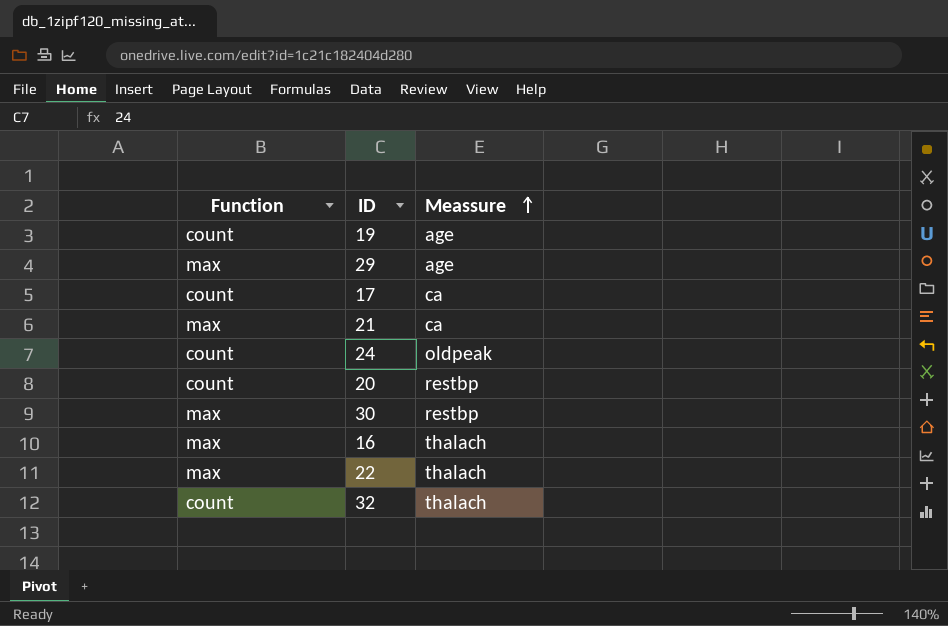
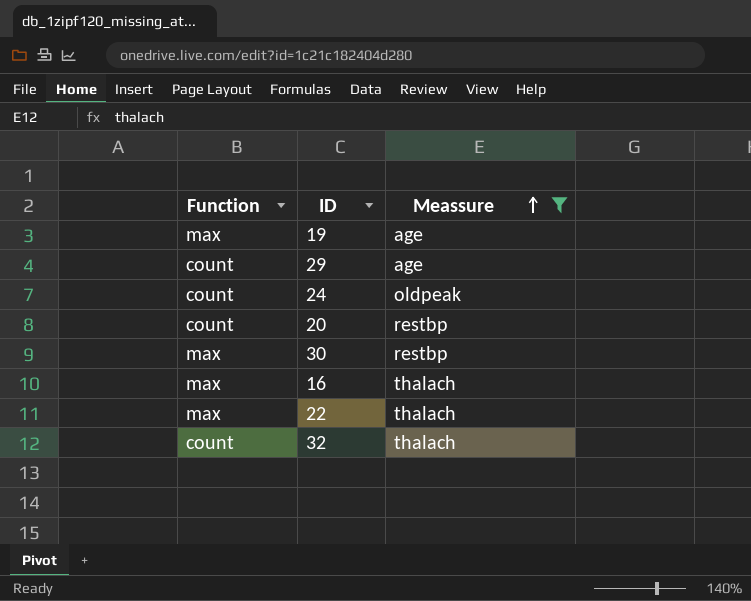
filter: none -> Meassure != ca
19 | Function: count -> max
29 | Function: max -> count

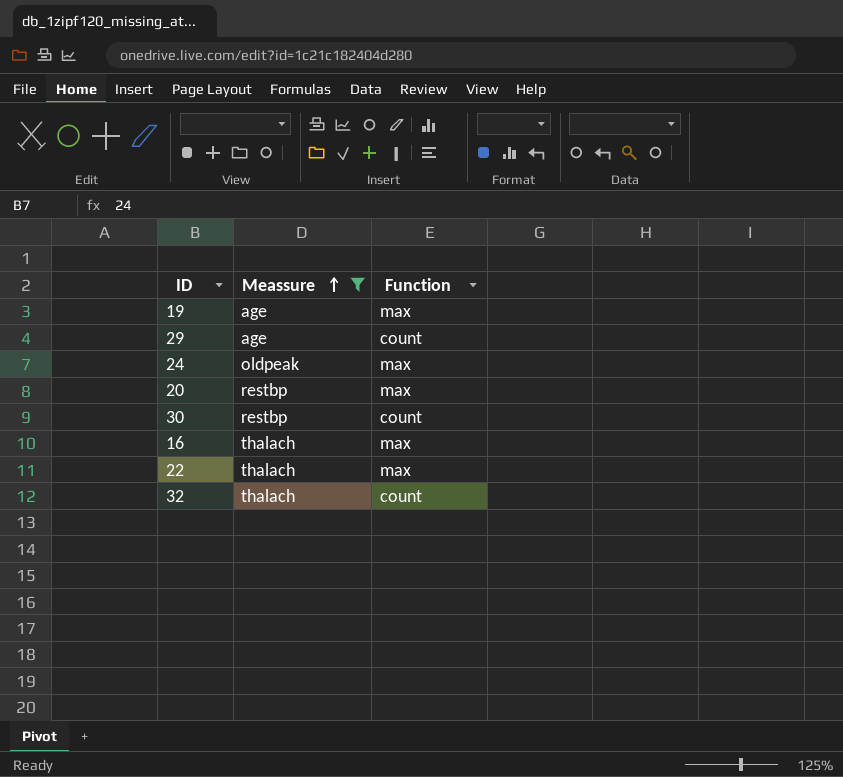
column Function | position: 1 -> 3
24 | Function: count -> max
20 | Function: count -> max
30 | Function: max -> count

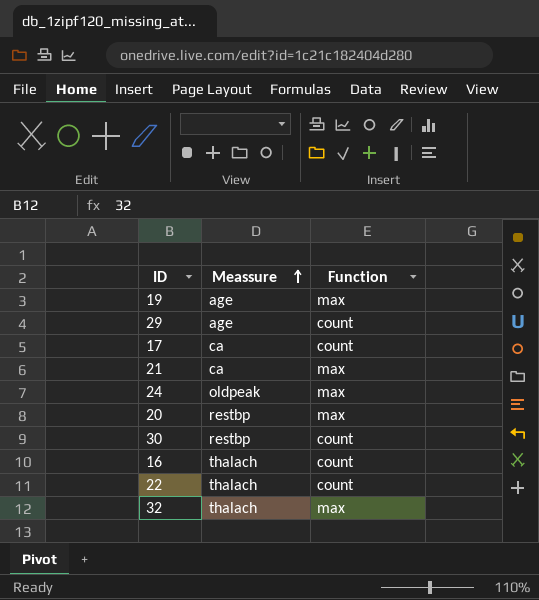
filter: Meassure != ca -> none
16 | Function: max -> count
22 | Function: max -> count
32 | Function: count -> max

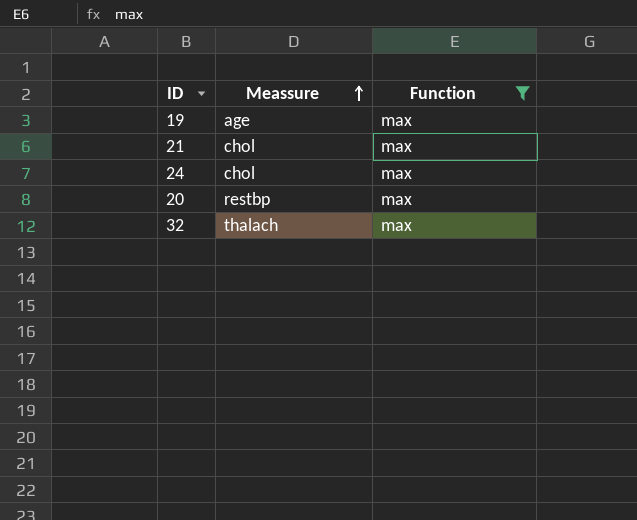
filter: none -> Function = max
21 | Meassure: ca -> chol
24 | Meassure: oldpeak -> chol

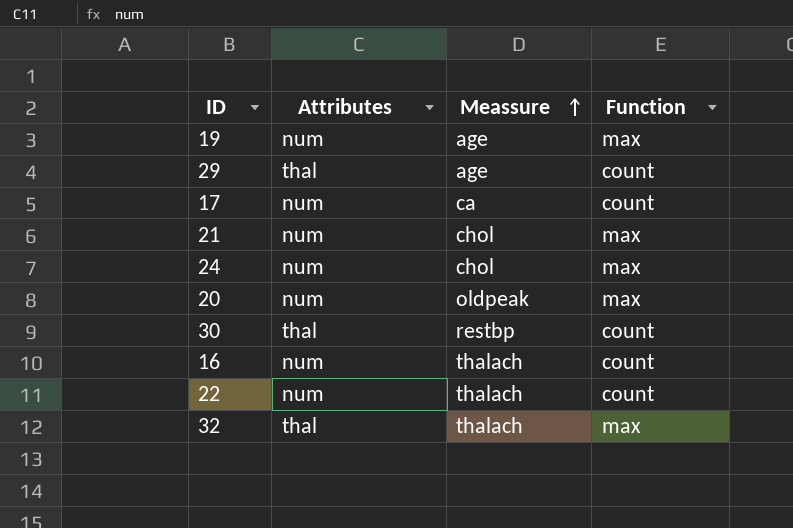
filter: Function = max -> none
column Attributes | position: none -> 2
20 | Meassure: restbp -> oldpeak

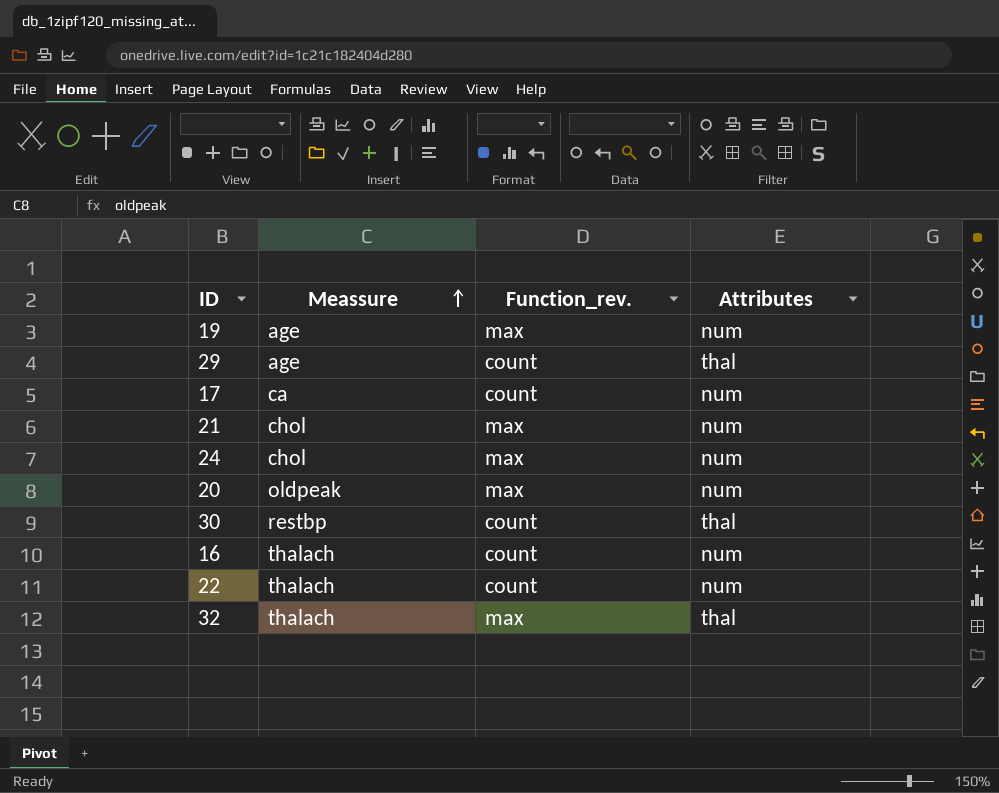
column name: Function -> Function_rev.
column Attributes | position: 2 -> 4

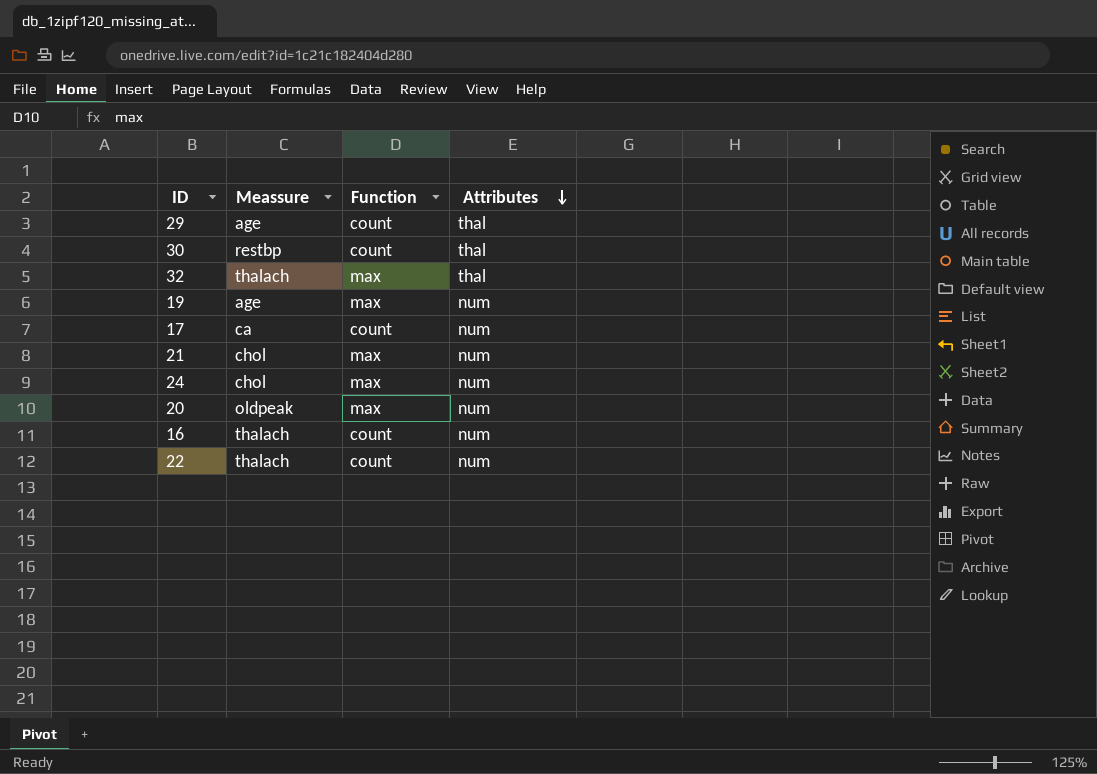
row order: Meassure ascending -> Attributes descending
column name: Function_rev. -> Function

